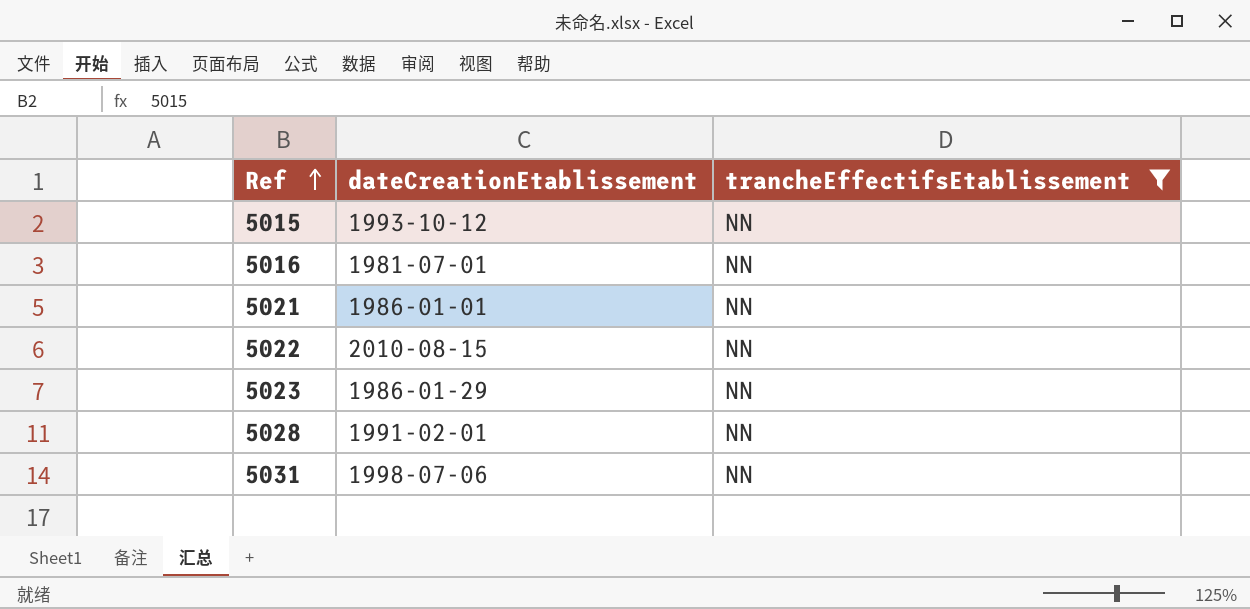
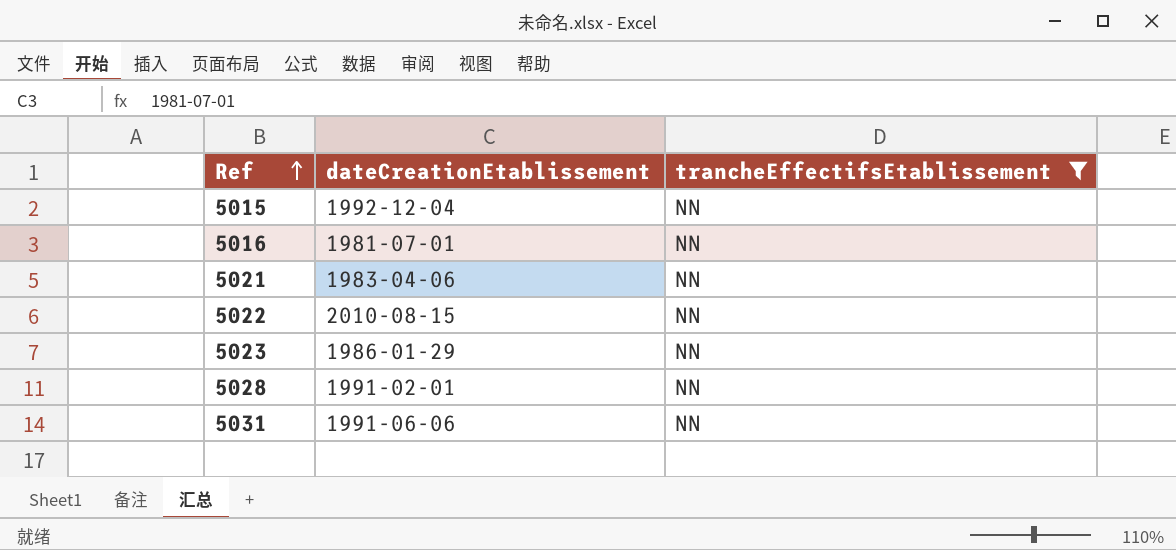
5015 | dateCreationEtablissement: 1993-10-12 -> 1992-12-04
5021 | dateCreationEtablissement: 1986-01-01 -> 1983-04-06
5031 | dateCreationEtablissement: 1998-07-06 -> 1991-06-06

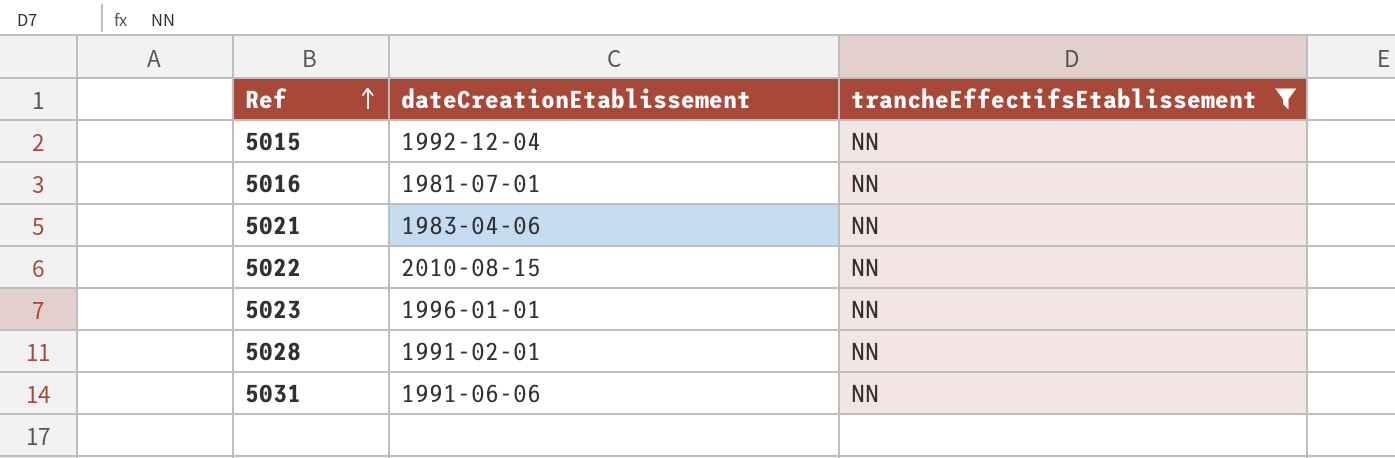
5023 | dateCreationEtablissement: 1986-01-29 -> 1996-01-01

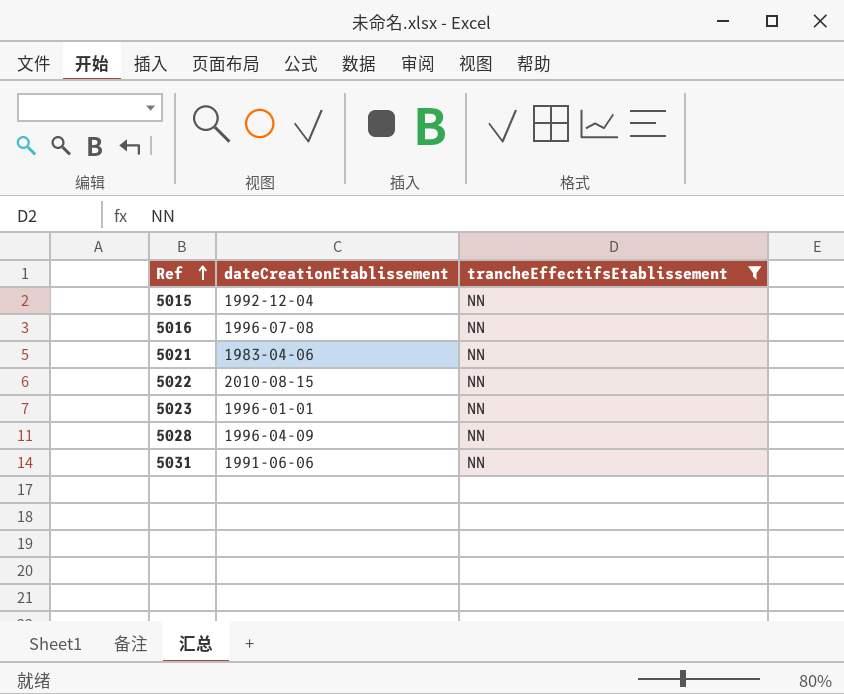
5016 | dateCreationEtablissement: 1981-07-01 -> 1996-07-08
5028 | dateCreationEtablissement: 1991-02-01 -> 1996-04-09

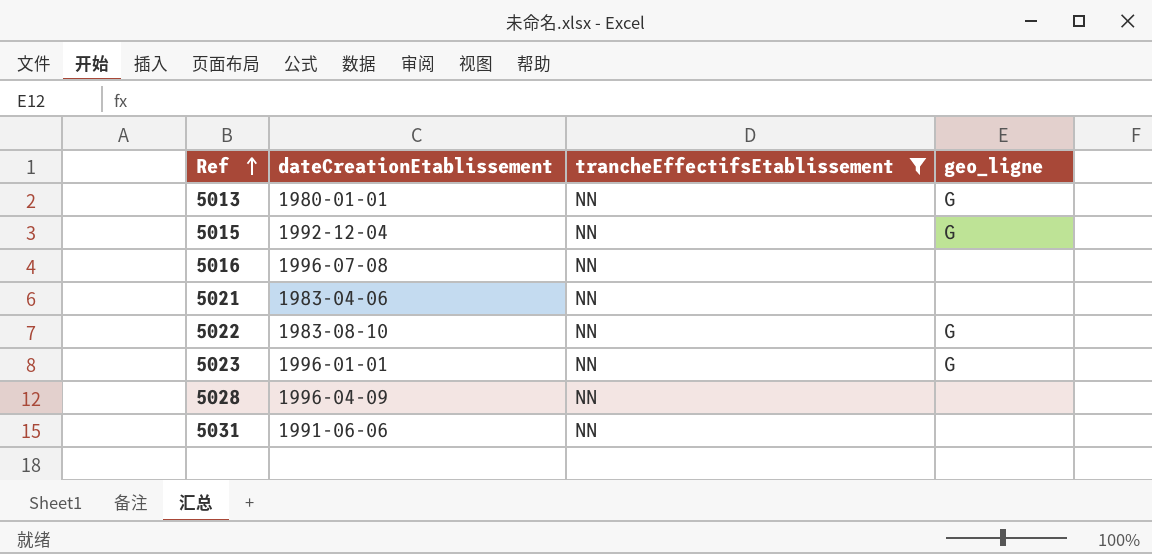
column geo_ligne | position: none -> 4
row 5013: none -> 1980-01-01 | NN | G
5022 | dateCreationEtablissement: 2010-08-15 -> 1983-08-10

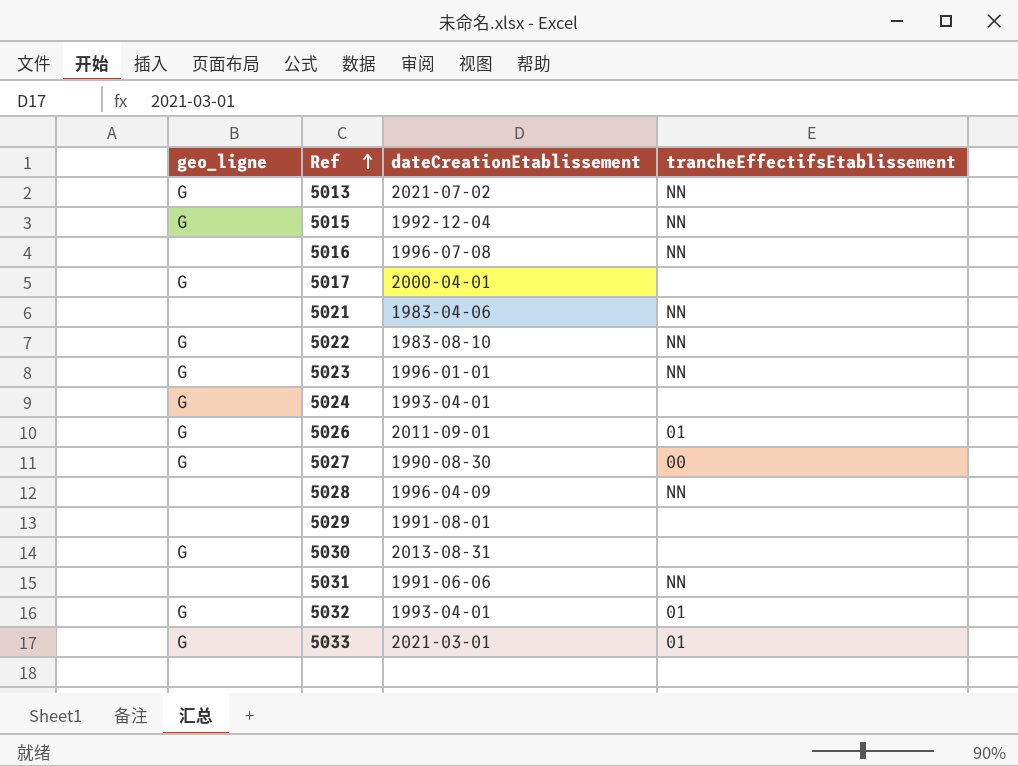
filter: trancheEffectifsEtablissement = NN -> none
column geo_ligne | position: 4 -> 1
5013 | dateCreationEtablissement: 1980-01-01 -> 2021-07-02

